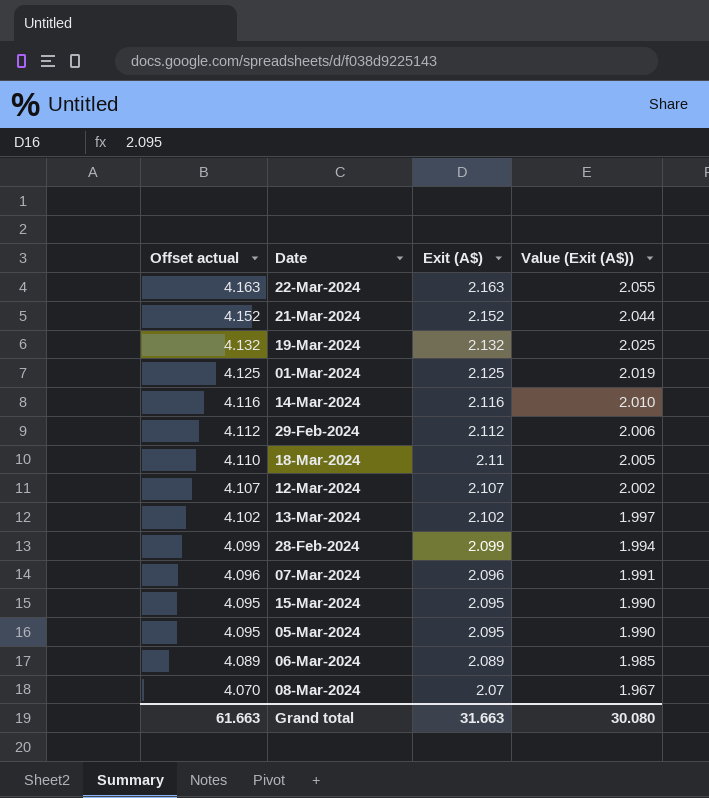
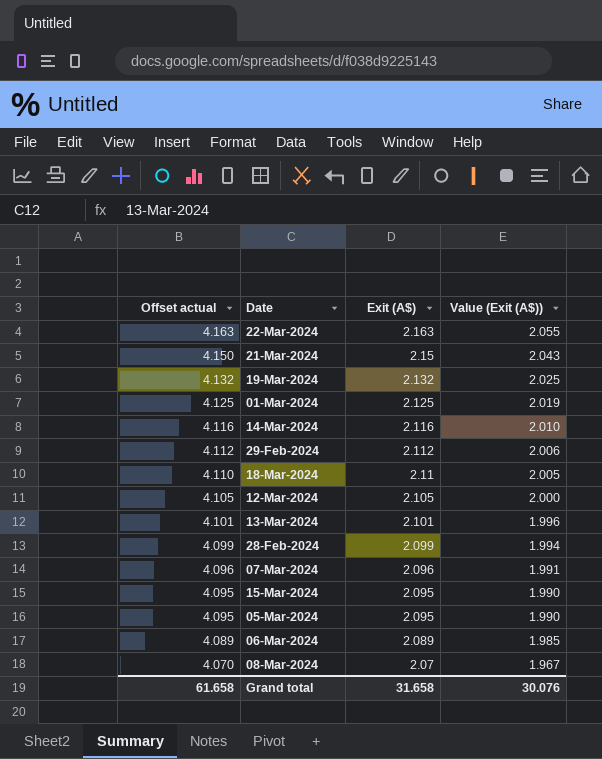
21-Mar-2024 | Offset actual: 4.152 -> 4.150
21-Mar-2024 | Exit (A$): 2.152 -> 2.15
21-Mar-2024 | Value (Exit (A$)): 2.044 -> 2.043
12-Mar-2024 | Offset actual: 4.107 -> 4.105
12-Mar-2024 | Exit (A$): 2.107 -> 2.105
12-Mar-2024 | Value (Exit (A$)): 2.002 -> 2.000
13-Mar-2024 | Offset actual: 4.102 -> 4.101
13-Mar-2024 | Exit (A$): 2.102 -> 2.101
13-Mar-2024 | Value (Exit (A$)): 1.997 -> 1.996
Grand total | Offset actual: 61.663 -> 61.658
Grand total | Exit (A$): 31.663 -> 31.658
Grand total | Value (Exit (A$)): 30.080 -> 30.076

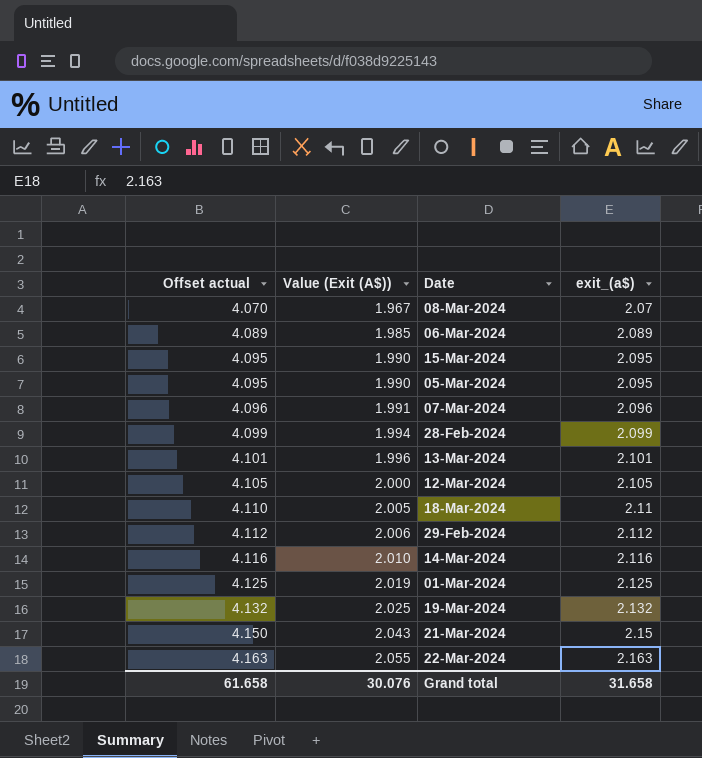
row order: Offset actual descending -> Offset actual ascending
column Value (Exit (A$)) | position: 4 -> 2
column name: Exit (A$) -> exit_(a$)

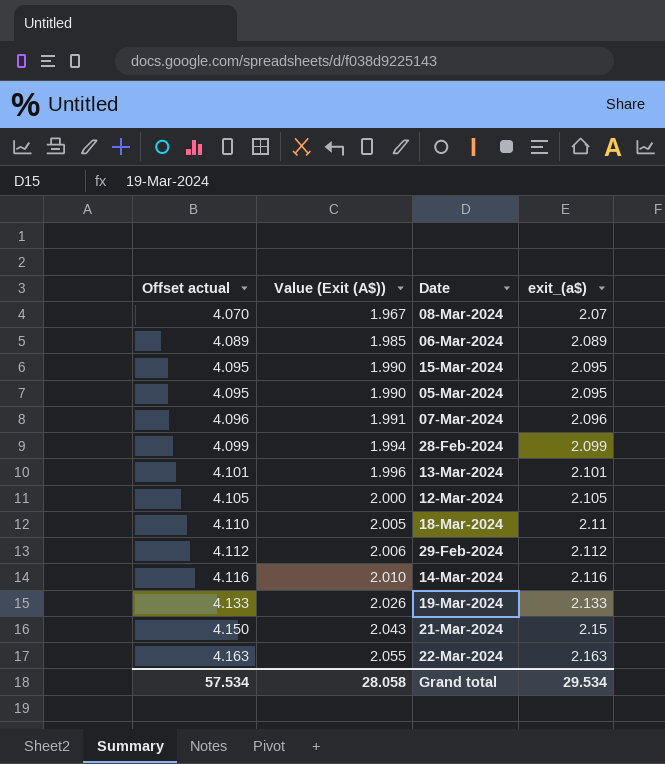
row 01-Mar-2024: 4.125 | 2.019 | 2.125 -> none
19-Mar-2024 | Offset actual: 4.132 -> 4.133
19-Mar-2024 | Value (Exit (A$)): 2.025 -> 2.026
19-Mar-2024 | exit_(a$): 2.132 -> 2.133
Grand total | Offset actual: 61.658 -> 57.534
Grand total | Value (Exit (A$)): 30.076 -> 28.058
Grand total | exit_(a$): 31.658 -> 29.534

